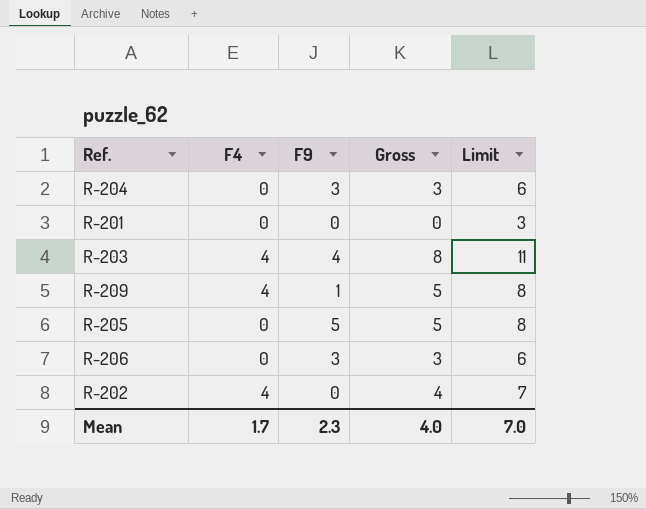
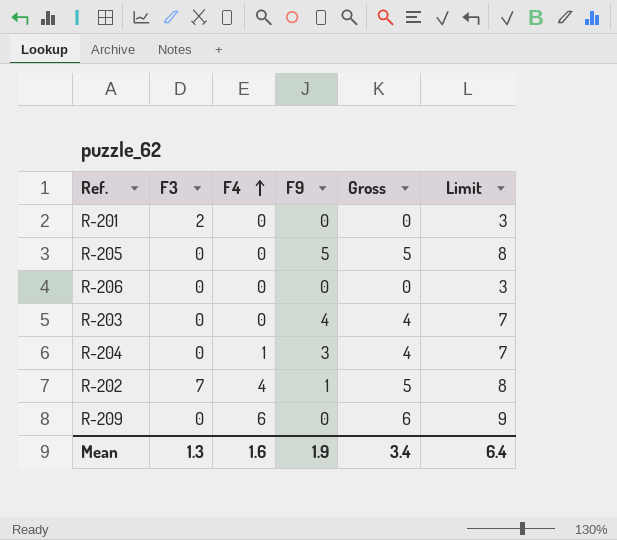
row order: none -> F4 ascending
column F3 | position: none -> 2
R-206 | F9: 3 -> 0
R-206 | Gross: 3 -> 0
R-206 | Limit: 6 -> 3
R-203 | F4: 4 -> 0
R-203 | Gross: 8 -> 4
R-203 | Limit: 11 -> 7
R-204 | F4: 0 -> 1
R-204 | Gross: 3 -> 4
R-204 | Limit: 6 -> 7
R-202 | F9: 0 -> 1
R-202 | Gross: 4 -> 5
R-202 | Limit: 7 -> 8
R-209 | F4: 4 -> 6
R-209 | F9: 1 -> 0
R-209 | Gross: 5 -> 6
R-209 | Limit: 8 -> 9
Mean | F4: 1.7 -> 1.6
Mean | F9: 2.3 -> 1.9
Mean | Gross: 4.0 -> 3.4
Mean | Limit: 7.0 -> 6.4

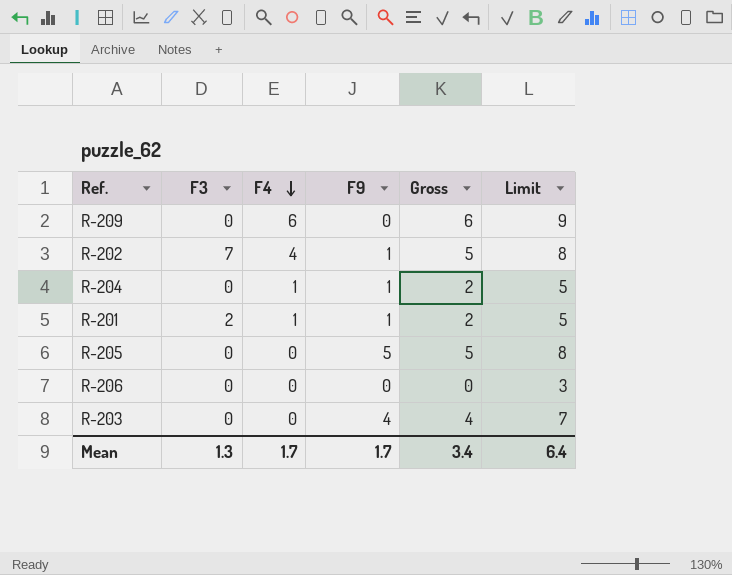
row order: F4 ascending -> F4 descending
R-204 | F9: 3 -> 1
R-204 | Gross: 4 -> 2
R-204 | Limit: 7 -> 5
R-201 | F4: 0 -> 1
R-201 | F9: 0 -> 1
R-201 | Gross: 0 -> 2
R-201 | Limit: 3 -> 5
Mean | F4: 1.6 -> 1.7
Mean | F9: 1.9 -> 1.7

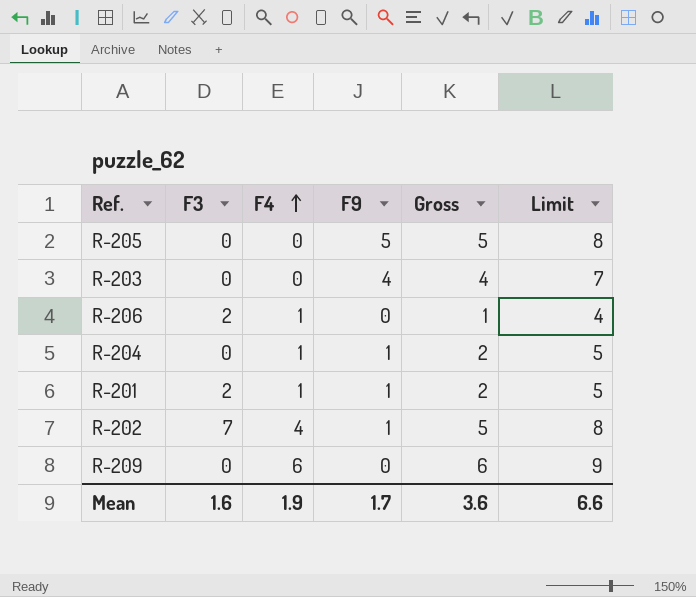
row order: F4 descending -> F4 ascending
R-206 | F3: 0 -> 2
R-206 | F4: 0 -> 1
R-206 | Gross: 0 -> 1
R-206 | Limit: 3 -> 4
Mean | F3: 1.3 -> 1.6
Mean | F4: 1.7 -> 1.9
Mean | Gross: 3.4 -> 3.6
Mean | Limit: 6.4 -> 6.6

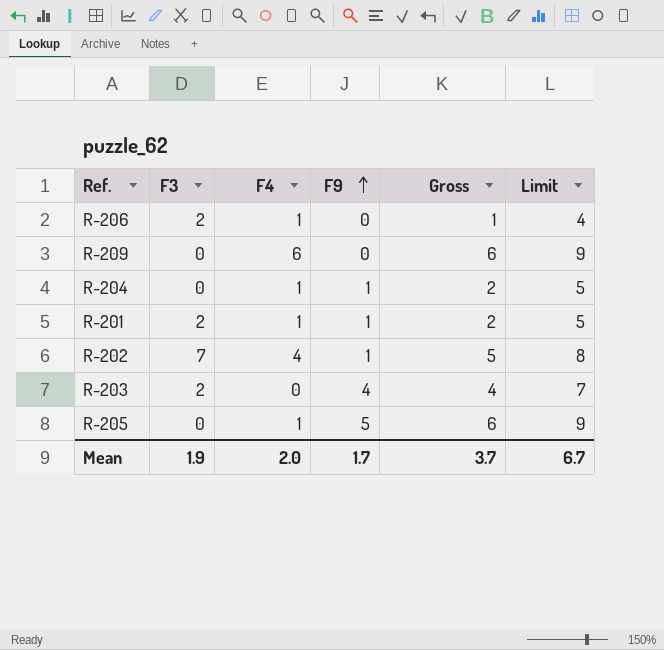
row order: F4 ascending -> F9 ascending
R-203 | F3: 0 -> 2
R-205 | F4: 0 -> 1
R-205 | Gross: 5 -> 6
R-205 | Limit: 8 -> 9
Mean | F3: 1.6 -> 1.9
Mean | F4: 1.9 -> 2.0
Mean | Gross: 3.6 -> 3.7
Mean | Limit: 6.6 -> 6.7

